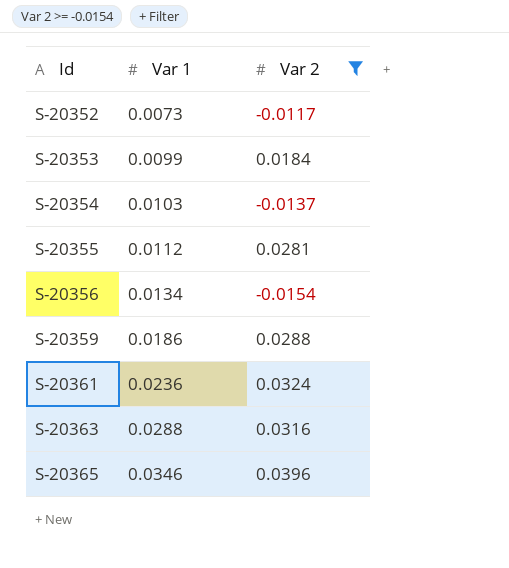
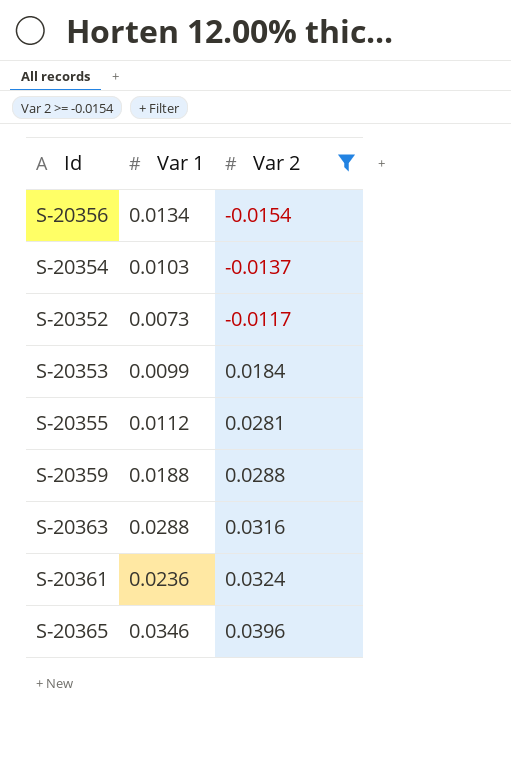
row order: Id ascending -> Var 2 ascending
S-20359 | Var 1: 0.0186 -> 0.0188

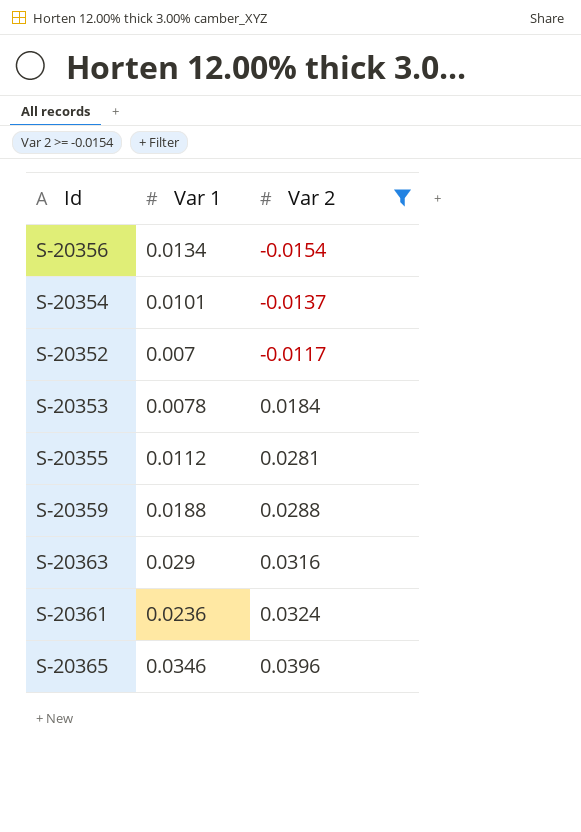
S-20354 | Var 1: 0.0103 -> 0.0101
S-20352 | Var 1: 0.0073 -> 0.007
S-20353 | Var 1: 0.0099 -> 0.0078
S-20363 | Var 1: 0.0288 -> 0.029

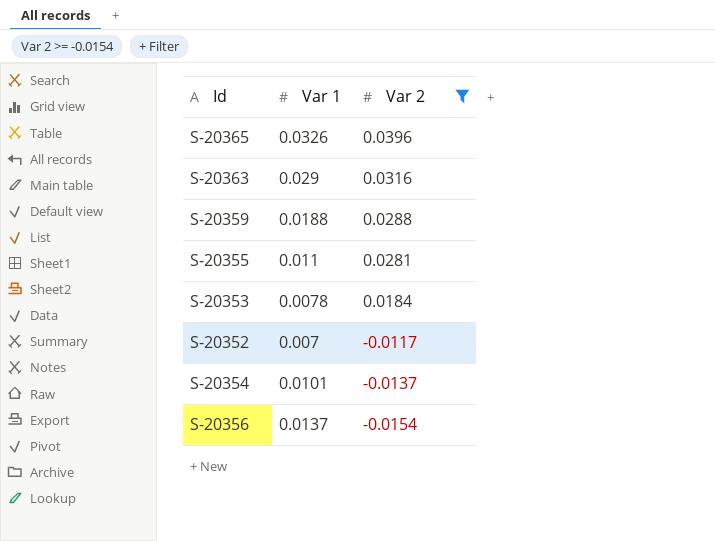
row order: Var 2 ascending -> Var 2 descending
row S-20361: 0.0236 | 0.0324 -> none
S-20365 | Var 1: 0.0346 -> 0.0326
S-20355 | Var 1: 0.0112 -> 0.011
S-20356 | Var 1: 0.0134 -> 0.0137

